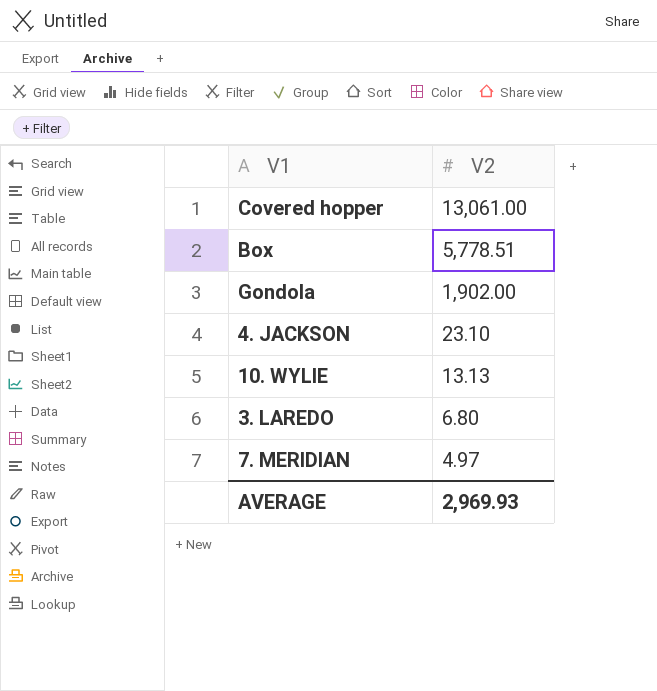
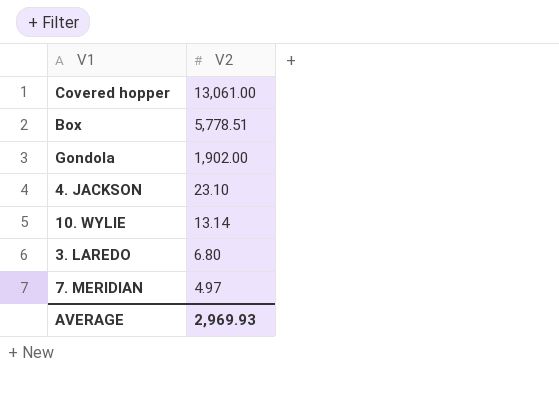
10. WYLIE | V2: 13.13 -> 13.14

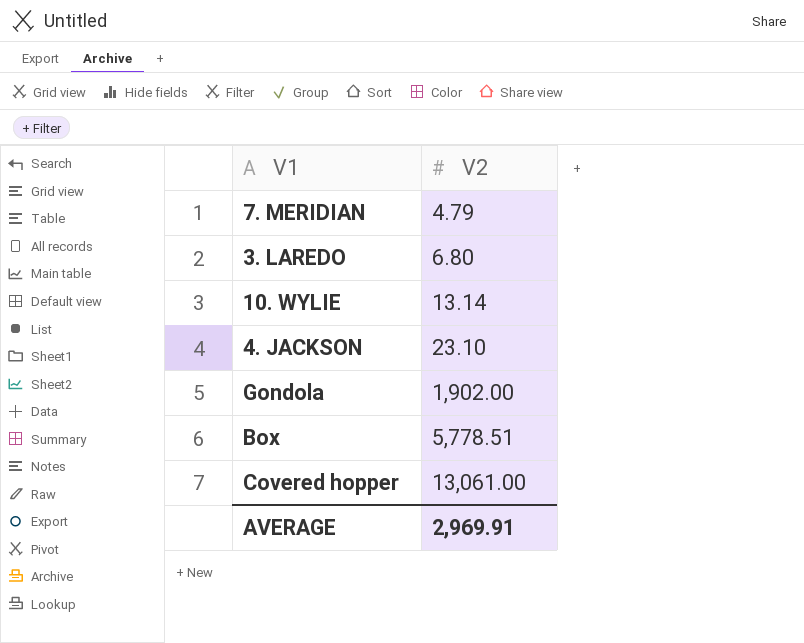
row order: V2 descending -> V2 ascending
7. MERIDIAN | V2: 4.97 -> 4.79
AVERAGE | V2: 2,969.93 -> 2,969.91

